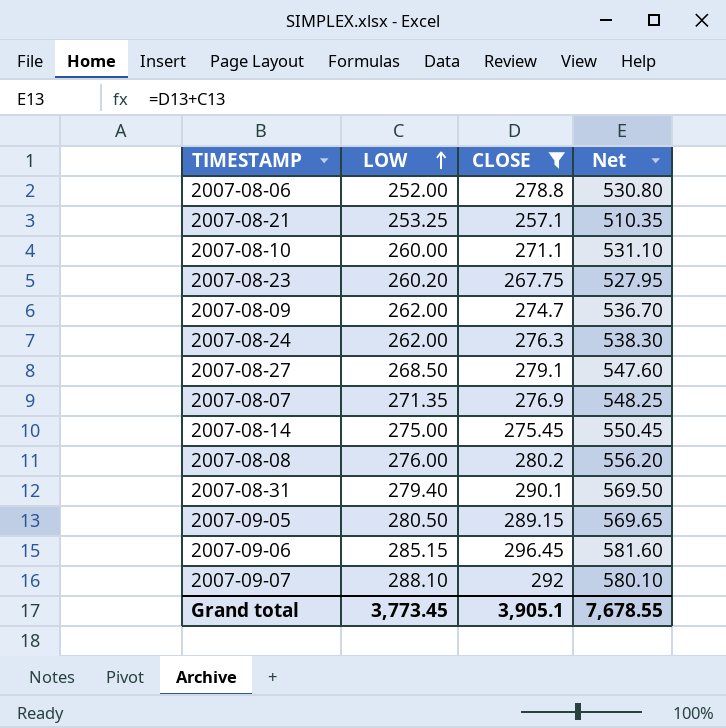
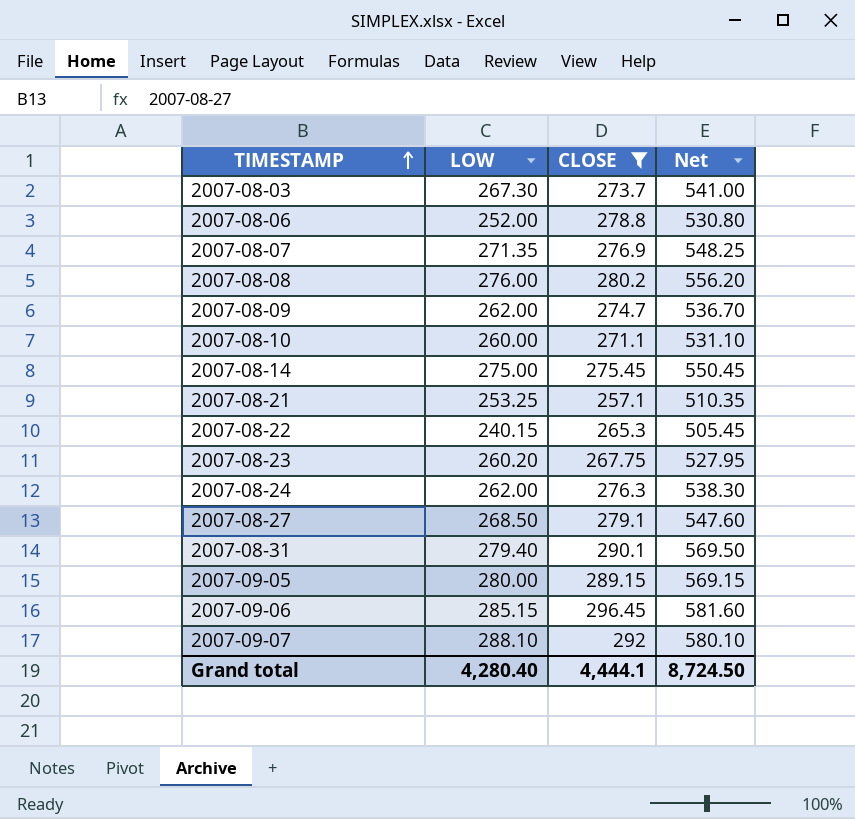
row order: LOW ascending -> TIMESTAMP ascending
row 2007-08-03: none -> 267.30 | 273.7 | 541.00
row 2007-08-22: none -> 240.15 | 265.3 | 505.45
2007-09-05 | LOW: 280.50 -> 280.00
2007-09-05 | Net: 569.65 -> 569.15
Grand total | LOW: 3,773.45 -> 4,280.40
Grand total | CLOSE: 3,905.1 -> 4,444.1
Grand total | Net: 7,678.55 -> 8,724.50

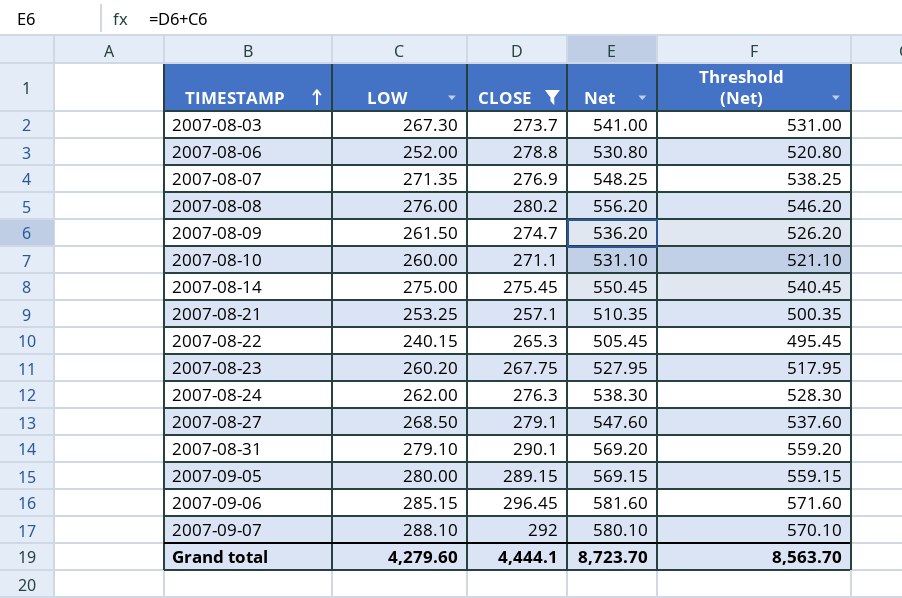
column Threshold (Net) | formula: none -> [Net] - 10
2007-08-09 | LOW: 262.00 -> 261.50
2007-08-09 | Net: 536.70 -> 536.20
2007-08-31 | LOW: 279.40 -> 279.10
2007-08-31 | Net: 569.50 -> 569.20
Grand total | LOW: 4,280.40 -> 4,279.60
Grand total | Net: 8,724.50 -> 8,723.70

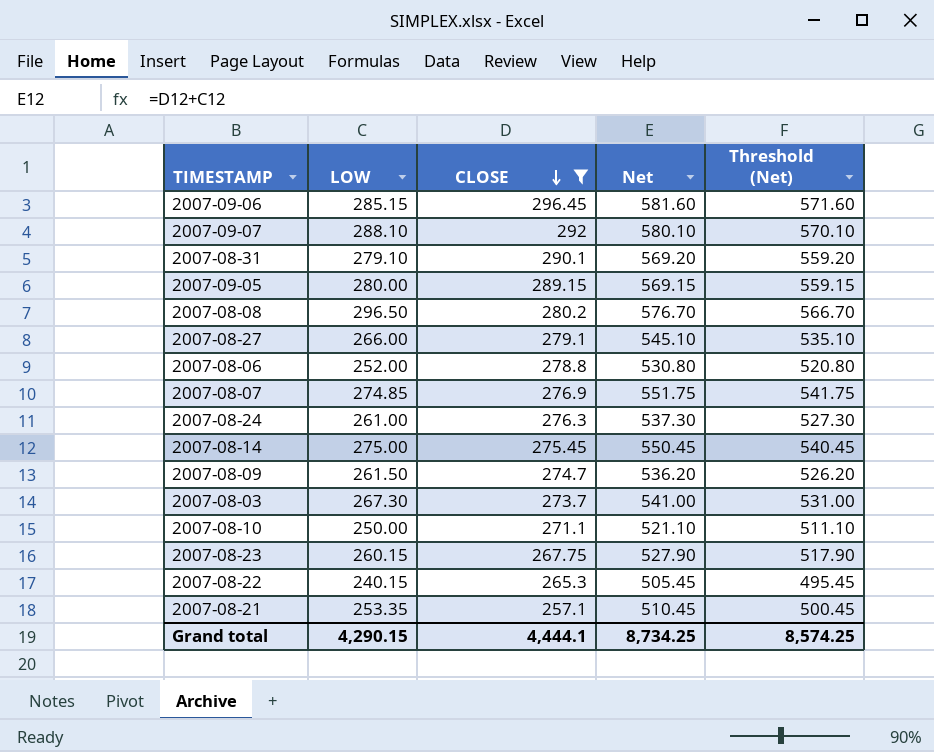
row order: TIMESTAMP ascending -> CLOSE descending
2007-08-08 | LOW: 276.00 -> 296.50
2007-08-08 | Net: 556.20 -> 576.70
2007-08-08 | Threshold (Net): 546.20 -> 566.70
2007-08-27 | LOW: 268.50 -> 266.00
2007-08-27 | Net: 547.60 -> 545.10
2007-08-27 | Threshold (Net): 537.60 -> 535.10
2007-08-07 | LOW: 271.35 -> 274.85
2007-08-07 | Net: 548.25 -> 551.75
2007-08-07 | Threshold (Net): 538.25 -> 541.75
2007-08-24 | LOW: 262.00 -> 261.00
2007-08-24 | Net: 538.30 -> 537.30
2007-08-24 | Threshold (Net): 528.30 -> 527.30
2007-08-10 | LOW: 260.00 -> 250.00
2007-08-10 | Net: 531.10 -> 521.10
2007-08-10 | Threshold (Net): 521.10 -> 511.10
2007-08-23 | LOW: 260.20 -> 260.15
2007-08-23 | Net: 527.95 -> 527.90
2007-08-23 | Threshold (Net): 517.95 -> 517.90
2007-08-21 | LOW: 253.25 -> 253.35
2007-08-21 | Net: 510.35 -> 510.45
2007-08-21 | Threshold (Net): 500.35 -> 500.45
Grand total | LOW: 4,279.60 -> 4,290.15
Grand total | Net: 8,723.70 -> 8,734.25
Grand total | Threshold (Net): 8,563.70 -> 8,574.25

